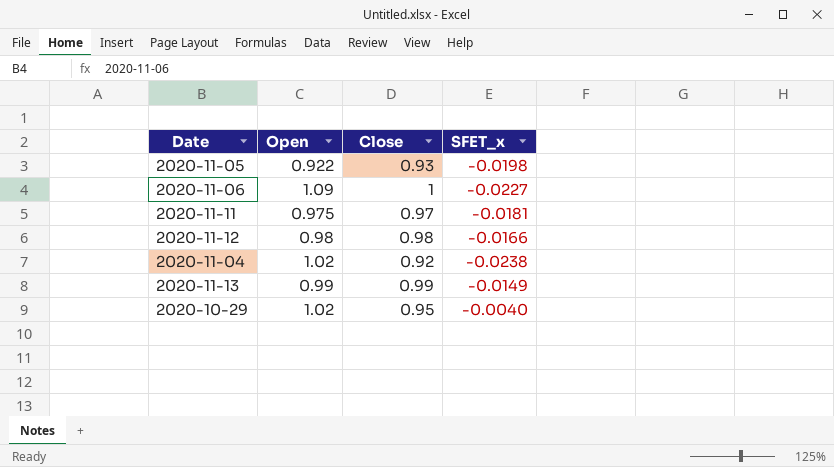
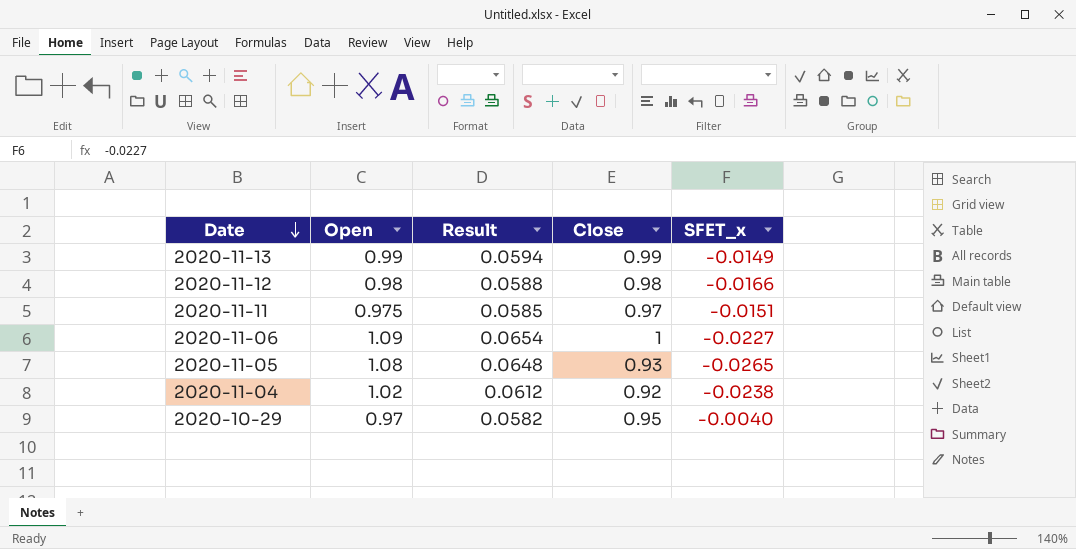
row order: none -> Date descending
column Result | formula: none -> [Open] * 0.06
2020-11-11 | SFET_x: -0.0181 -> -0.0151
2020-11-05 | Open: 0.922 -> 1.08
2020-11-05 | SFET_x: -0.0198 -> -0.0265
2020-10-29 | Open: 1.02 -> 0.97

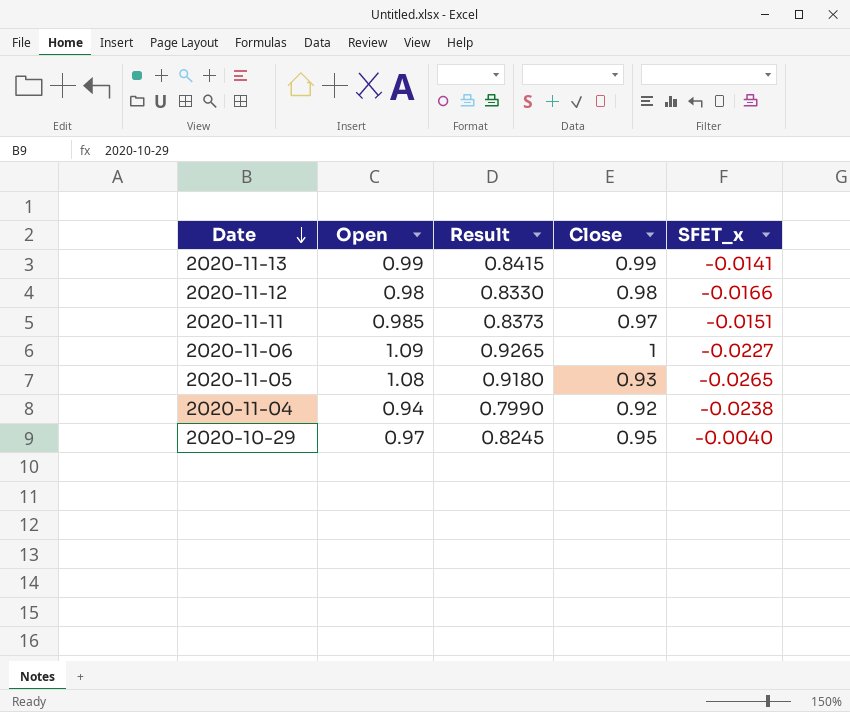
column Result | formula: [Open] * 0.06 -> [Open] * 0.85
2020-11-13 | SFET_x: -0.0149 -> -0.0141
2020-11-11 | Open: 0.975 -> 0.985
2020-11-04 | Open: 1.02 -> 0.94

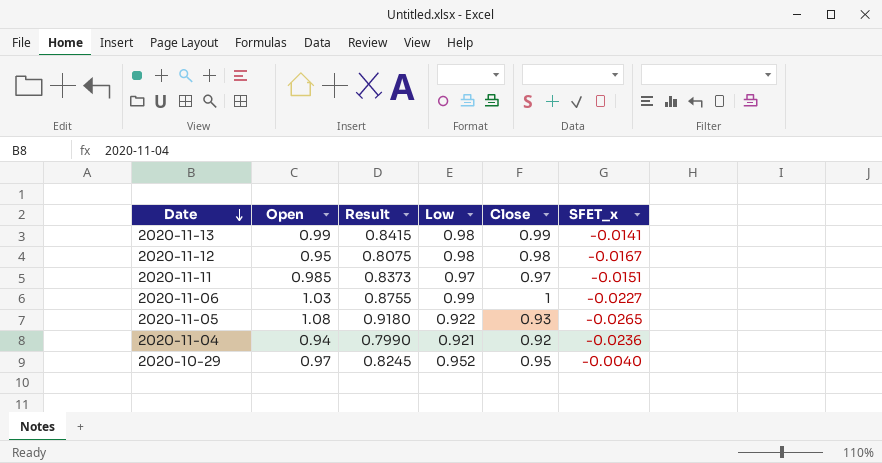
column Low | position: none -> 4
2020-11-12 | Open: 0.98 -> 0.95
2020-11-12 | Result: 0.8330 -> 0.8075
2020-11-12 | SFET_x: -0.0166 -> -0.0167
2020-11-06 | Open: 1.09 -> 1.03
2020-11-06 | Result: 0.9265 -> 0.8755
2020-11-04 | SFET_x: -0.0238 -> -0.0236

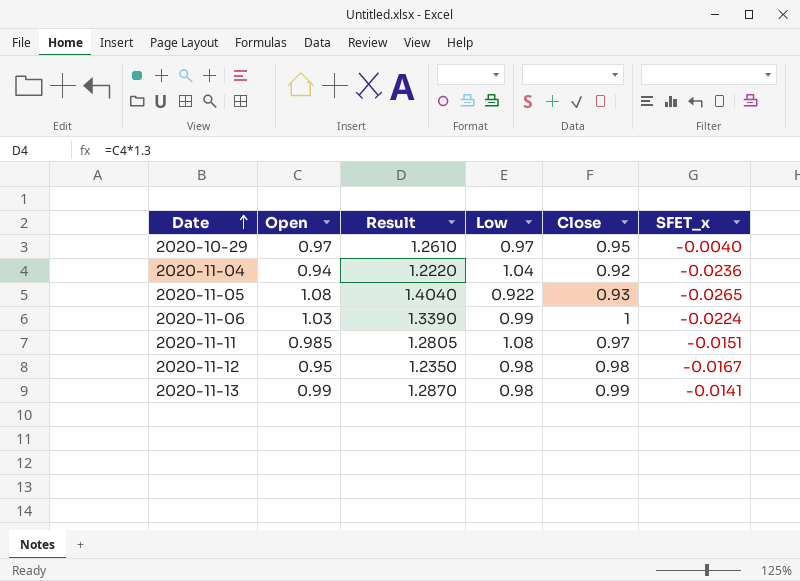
row order: Date descending -> Date ascending
column Result | formula: [Open] * 0.85 -> [Open] * 1.3
2020-10-29 | Low: 0.952 -> 0.97
2020-11-04 | Low: 0.921 -> 1.04
2020-11-06 | SFET_x: -0.0227 -> -0.0224
2020-11-11 | Low: 0.97 -> 1.08

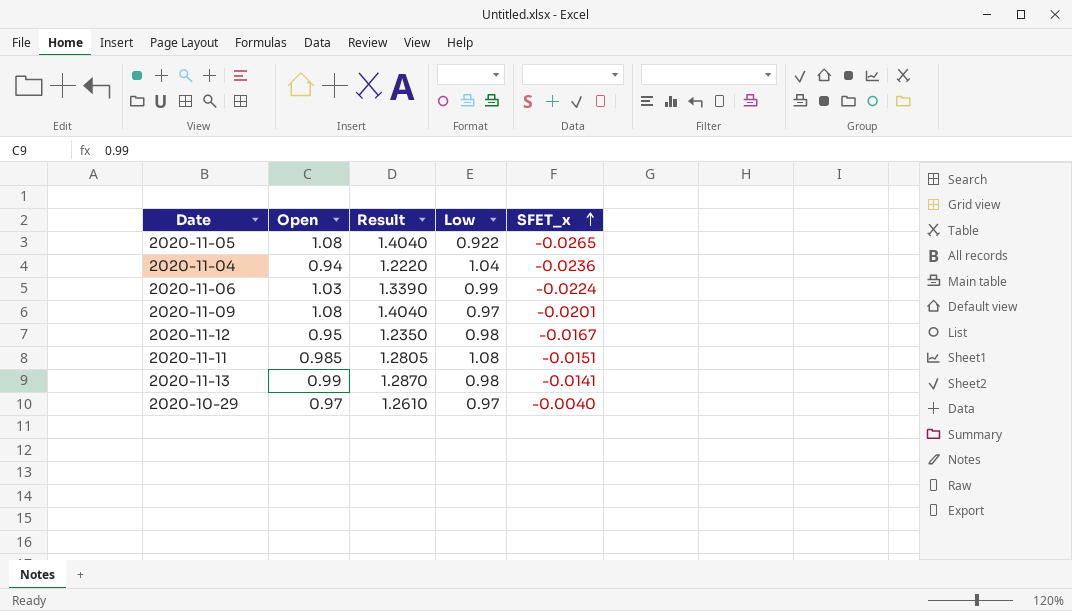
row order: Date ascending -> SFET_x ascending
column Close | position: 5 -> none
row 2020-11-09: none -> 1.08 | 1.4040 | 0.97 | -0.0201

